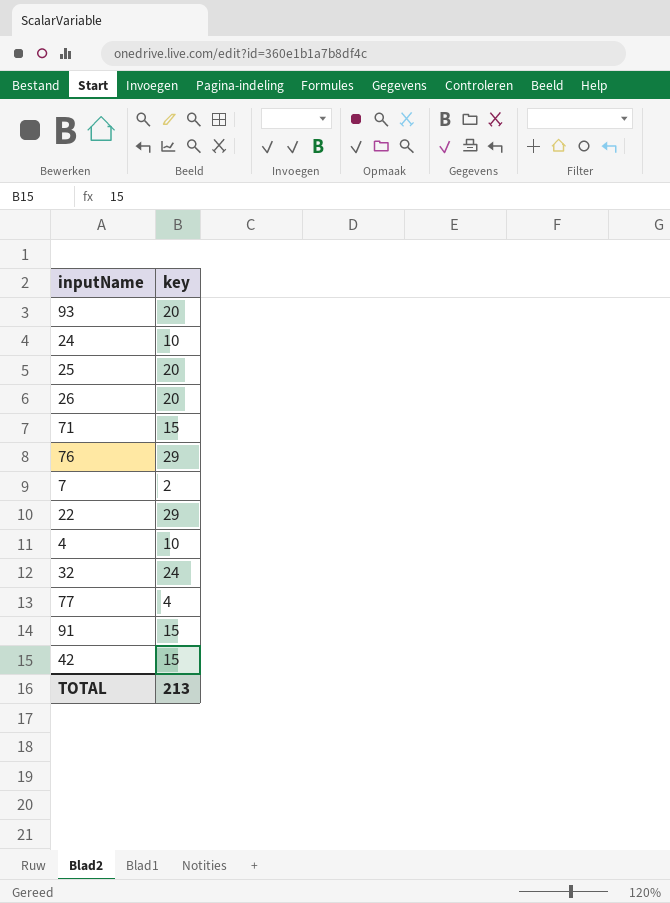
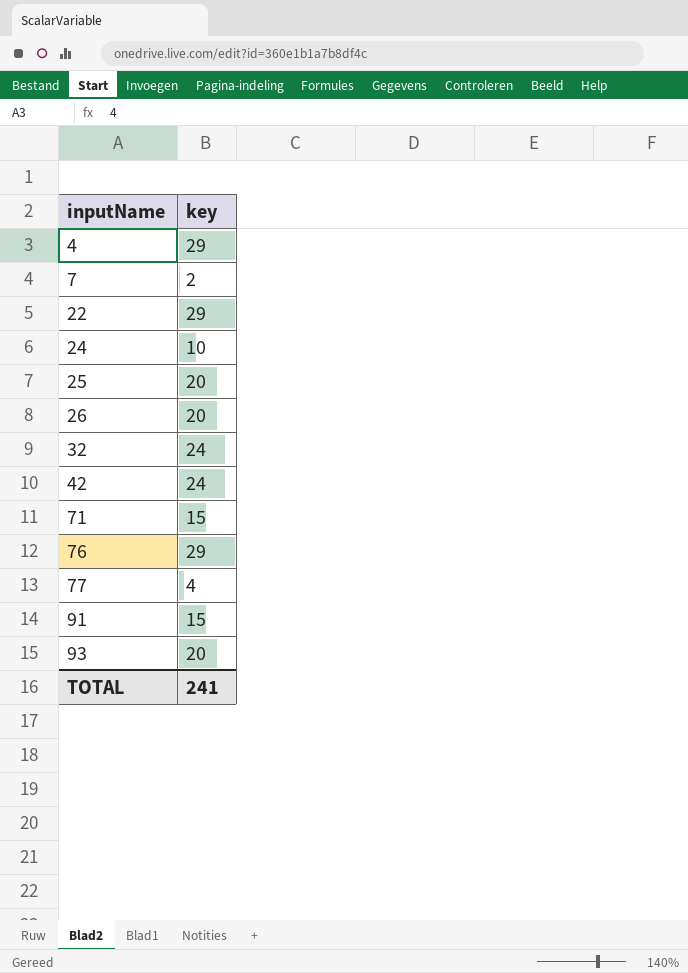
row order: none -> inputName ascending
4 | key: 10 -> 29
42 | key: 15 -> 24
TOTAL | key: 213 -> 241

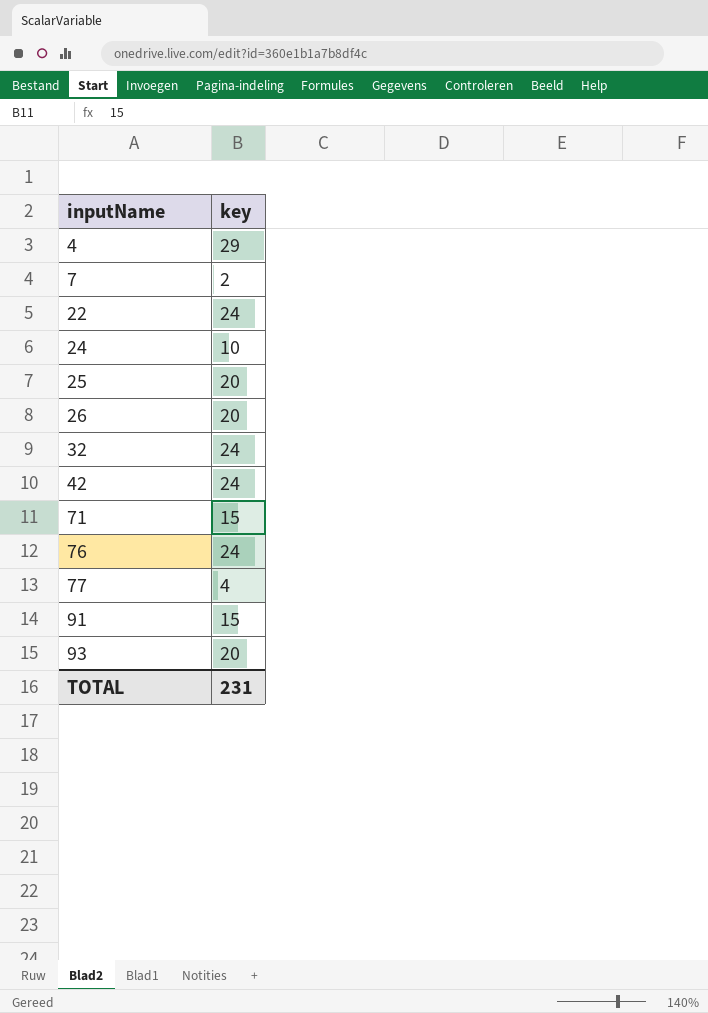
22 | key: 29 -> 24
76 | key: 29 -> 24
TOTAL | key: 241 -> 231

